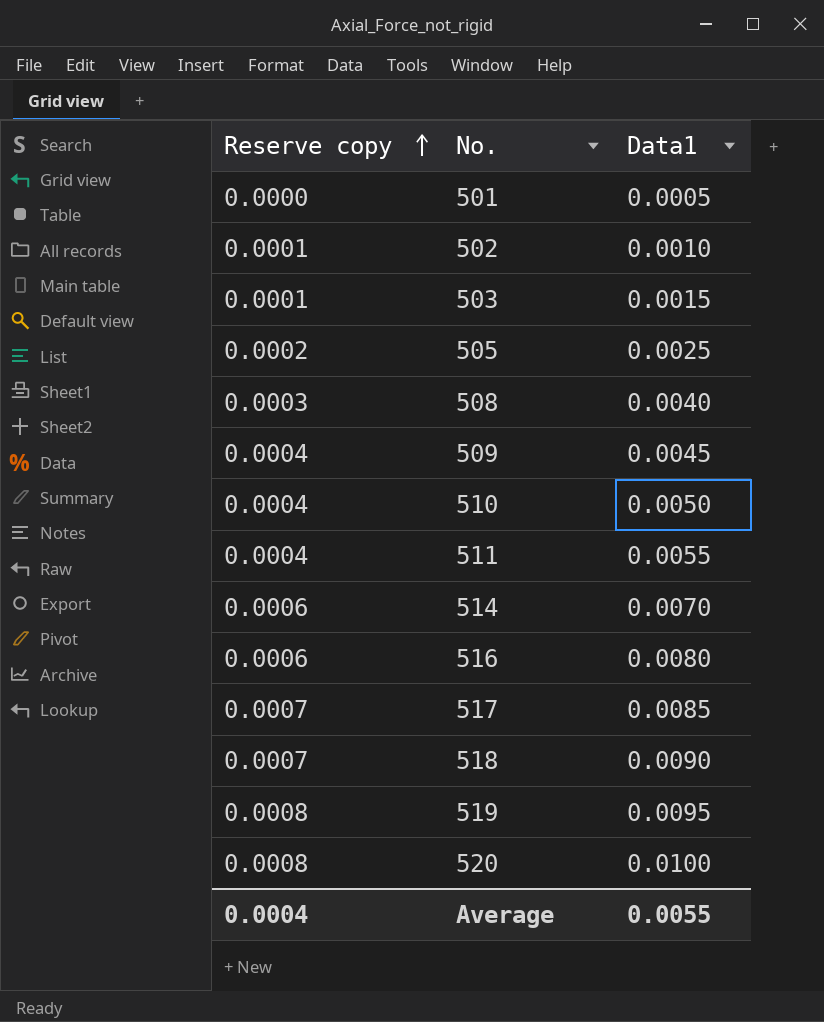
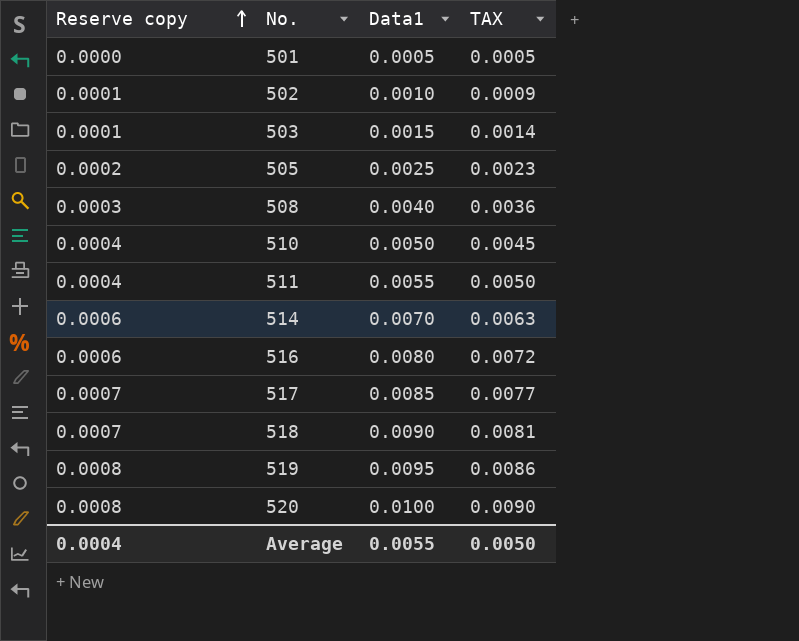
column TAX | formula: none -> [Data1] * 0.9
row 509: 0.0004 | 0.0045 -> none

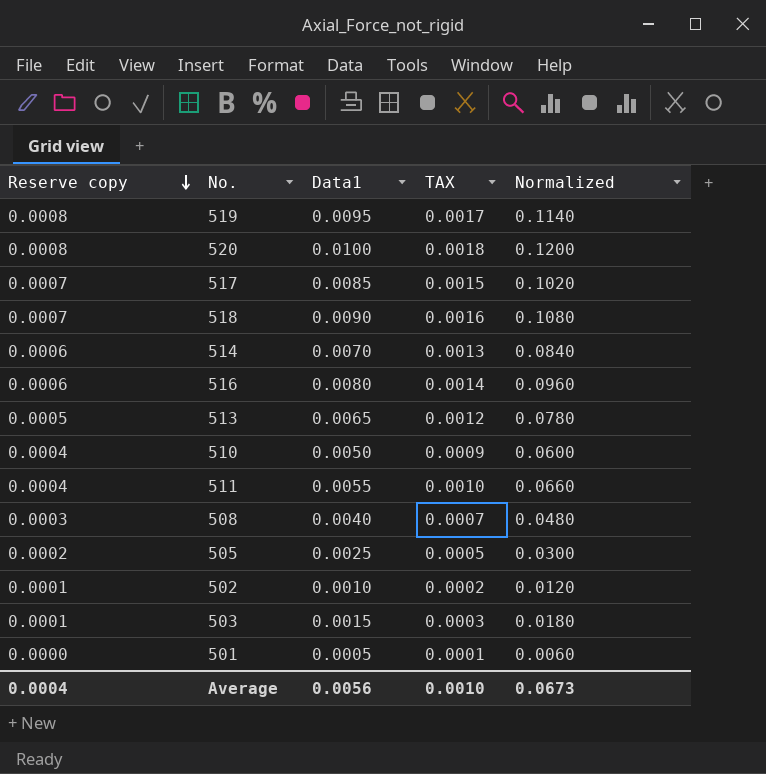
row order: Reserve copy ascending -> Reserve copy descending
column TAX | formula: [Data1] * 0.9 -> [Data1] * 0.18
column Normalized | formula: none -> [Data1] * 12
row 513: none -> 0.0005 | 0.0065 | 0.0012 | 0.0780
Average | Data1: 0.0055 -> 0.0056
Average | TAX: 0.0050 -> 0.0010

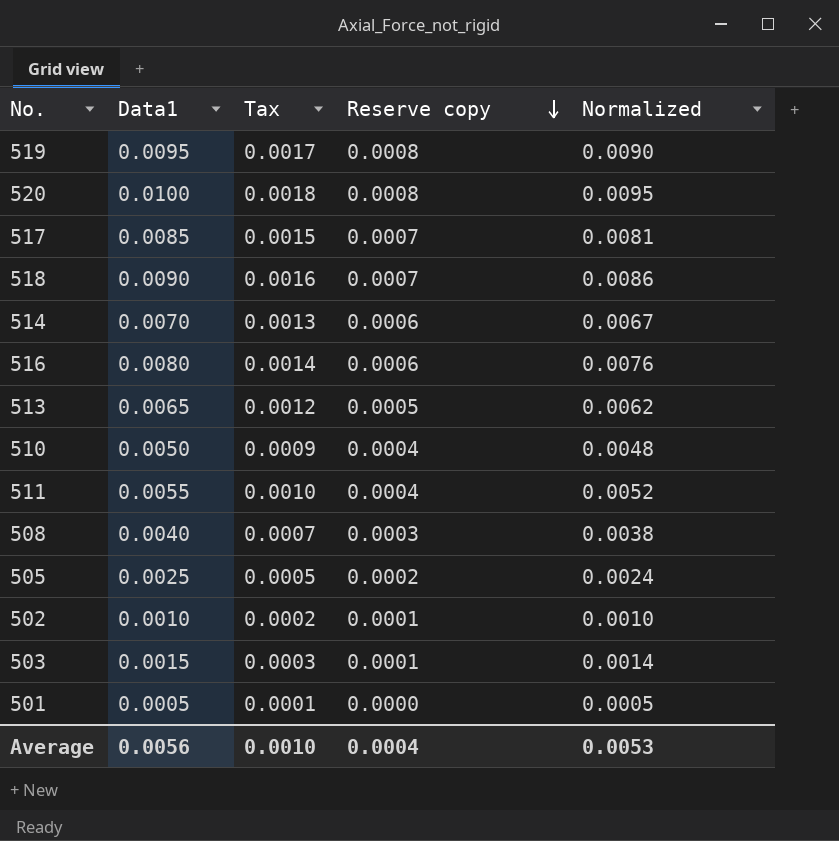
column name: TAX -> Tax
column Reserve copy | position: 1 -> 4
column Normalized | formula: [Data1] * 12 -> [Data1] * 0.95
Average | Normalized: 0.0673 -> 0.0053

